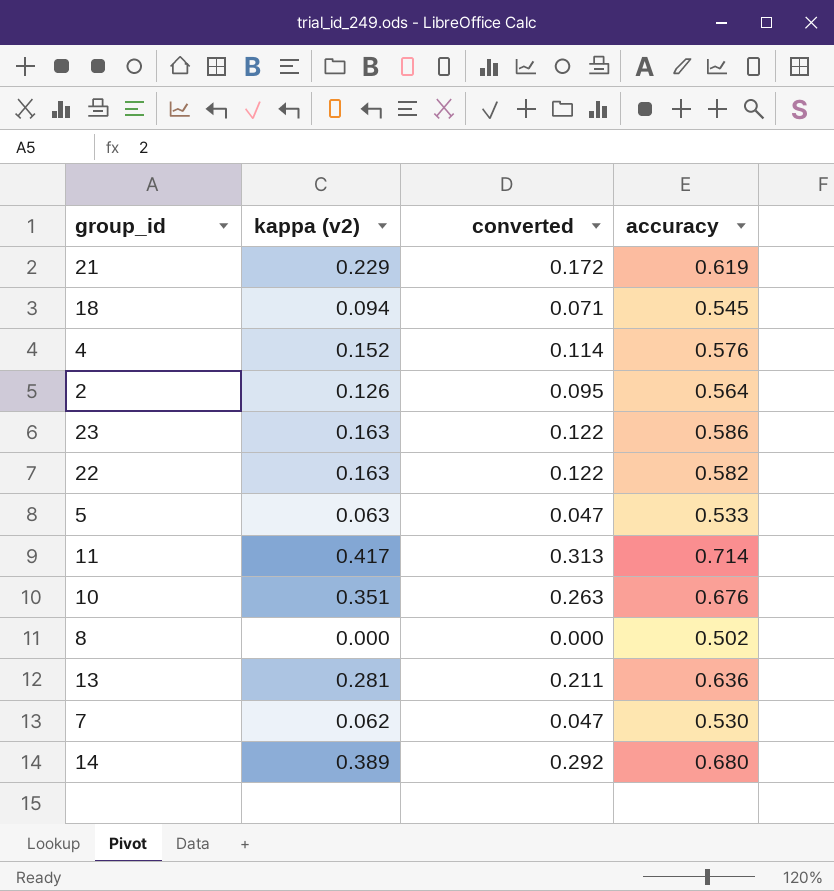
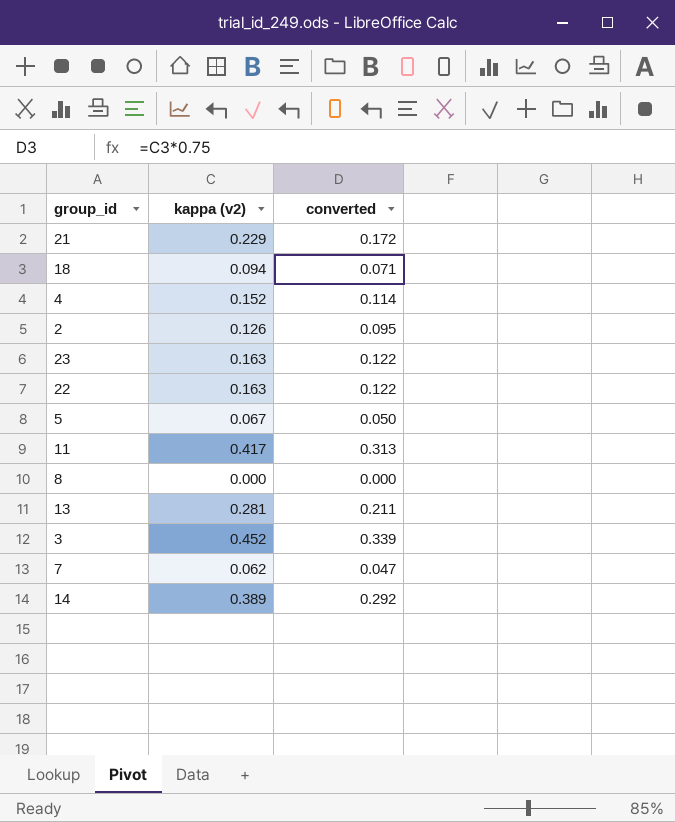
column accuracy | position: 4 -> none
row 10: 0.351 | 0.263 | 0.676 -> none
5 | kappa (v2): 0.063 -> 0.067
5 | converted: 0.047 -> 0.050
row 3: none -> 0.452 | 0.339

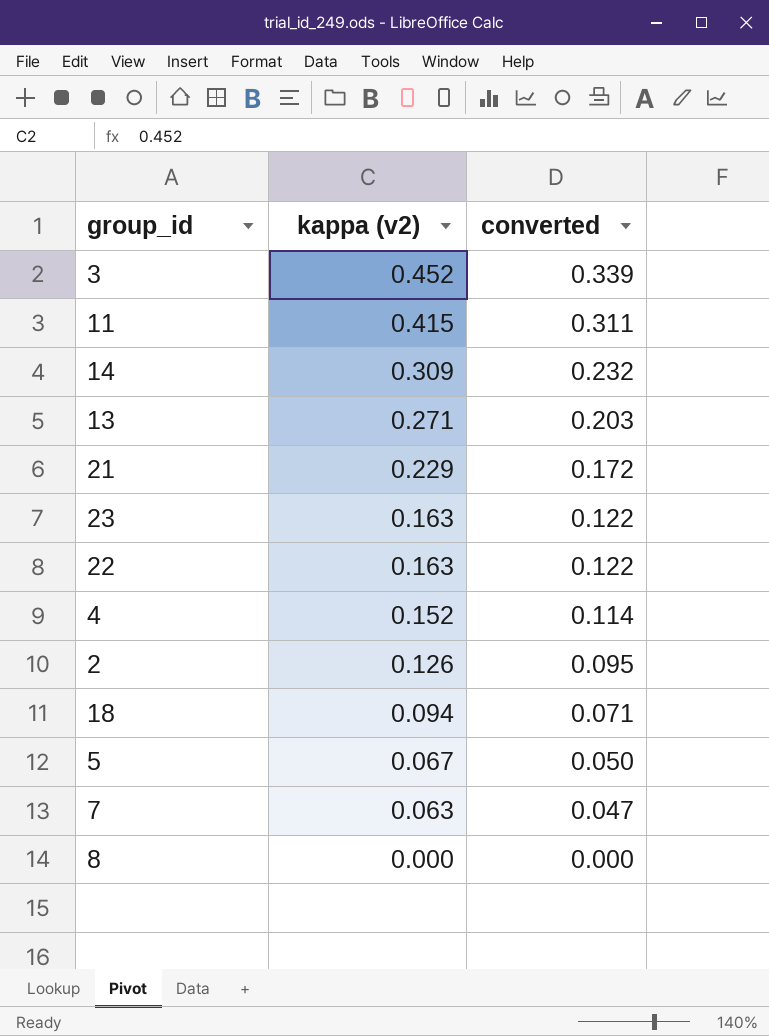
row order: none -> kappa (v2) descending
11 | kappa (v2): 0.417 -> 0.415
11 | converted: 0.313 -> 0.311
14 | kappa (v2): 0.389 -> 0.309
14 | converted: 0.292 -> 0.232
13 | kappa (v2): 0.281 -> 0.271
13 | converted: 0.211 -> 0.203
7 | kappa (v2): 0.062 -> 0.063

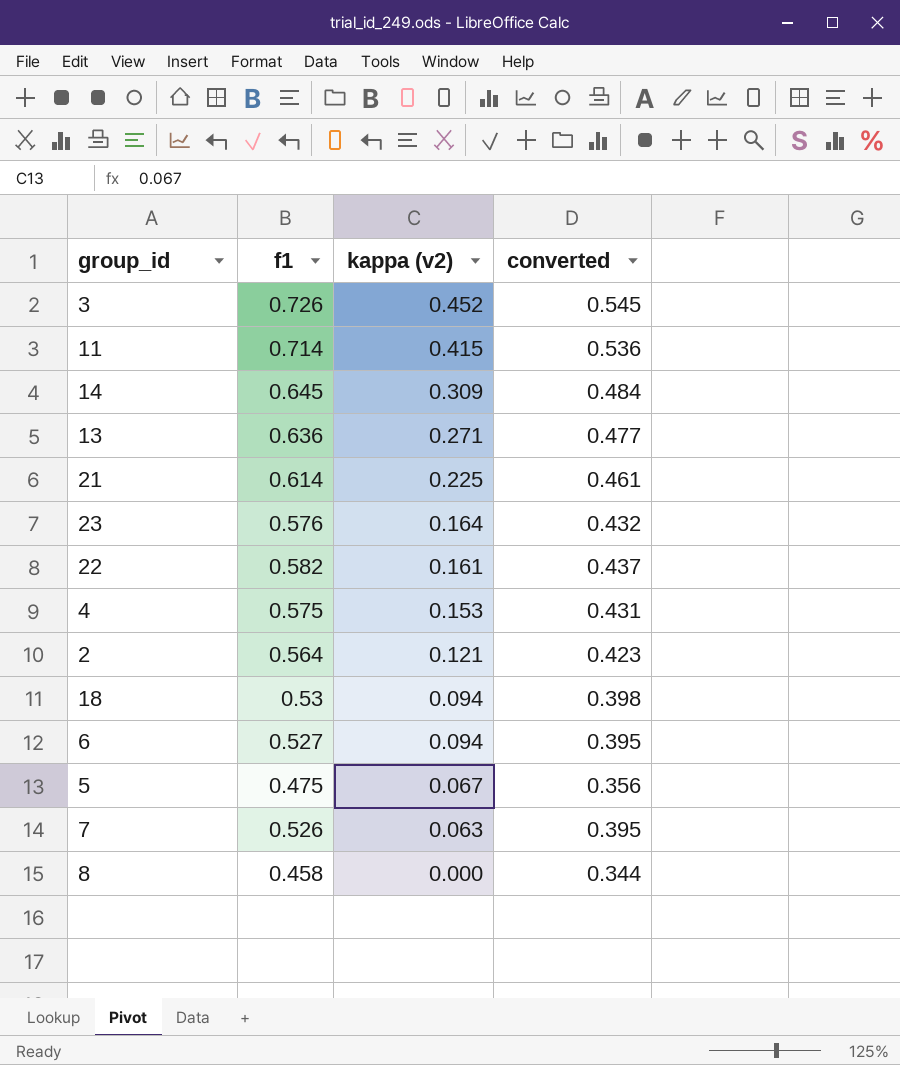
column f1 | position: none -> 2
column converted | formula: [kappa (v2)] * 0.75 -> [f1] * 0.75
21 | kappa (v2): 0.229 -> 0.225
23 | kappa (v2): 0.163 -> 0.164
22 | kappa (v2): 0.163 -> 0.161
4 | kappa (v2): 0.152 -> 0.153
2 | kappa (v2): 0.126 -> 0.121
row 6: none -> 0.527 | 0.094 | 0.395

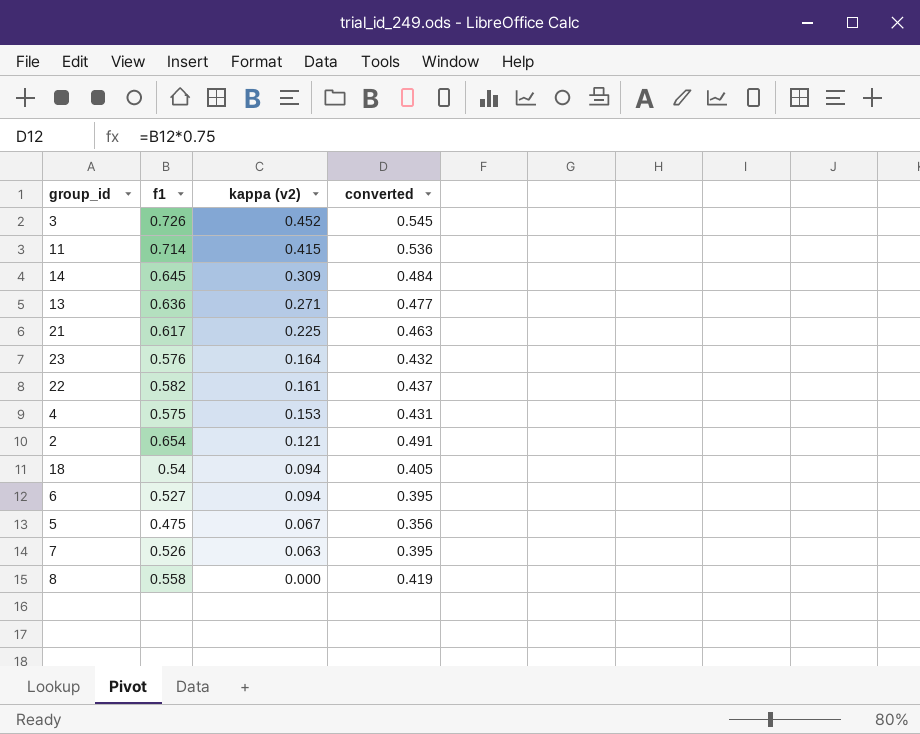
21 | f1: 0.614 -> 0.617
21 | converted: 0.461 -> 0.463
2 | f1: 0.564 -> 0.654
2 | converted: 0.423 -> 0.491
18 | f1: 0.53 -> 0.54
18 | converted: 0.398 -> 0.405
8 | f1: 0.458 -> 0.558
8 | converted: 0.344 -> 0.419

